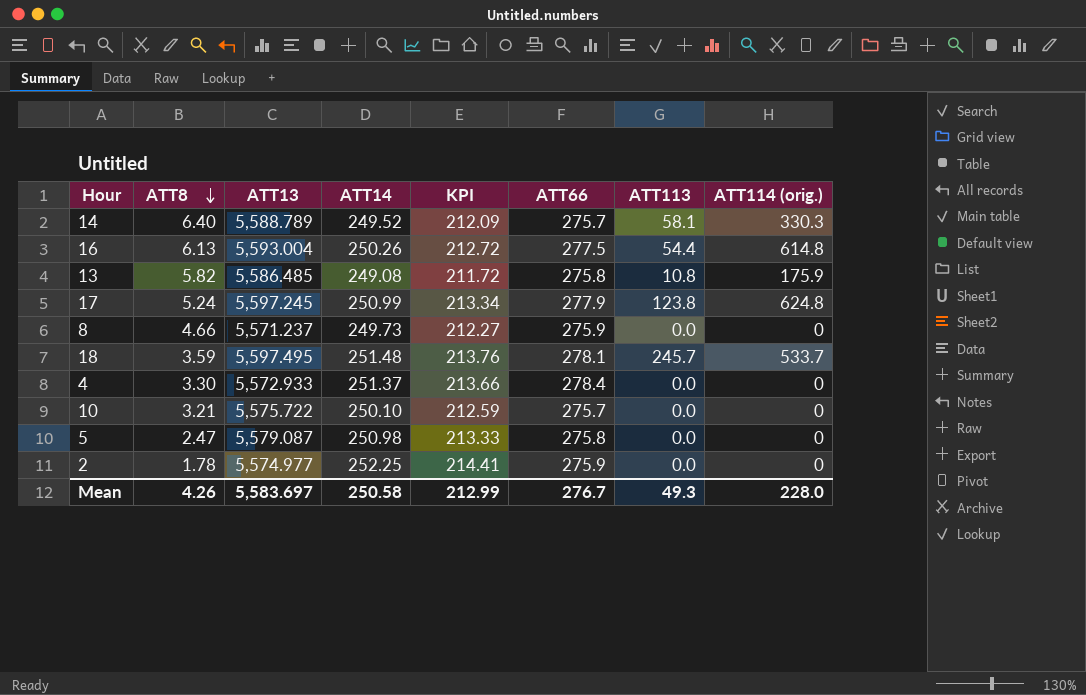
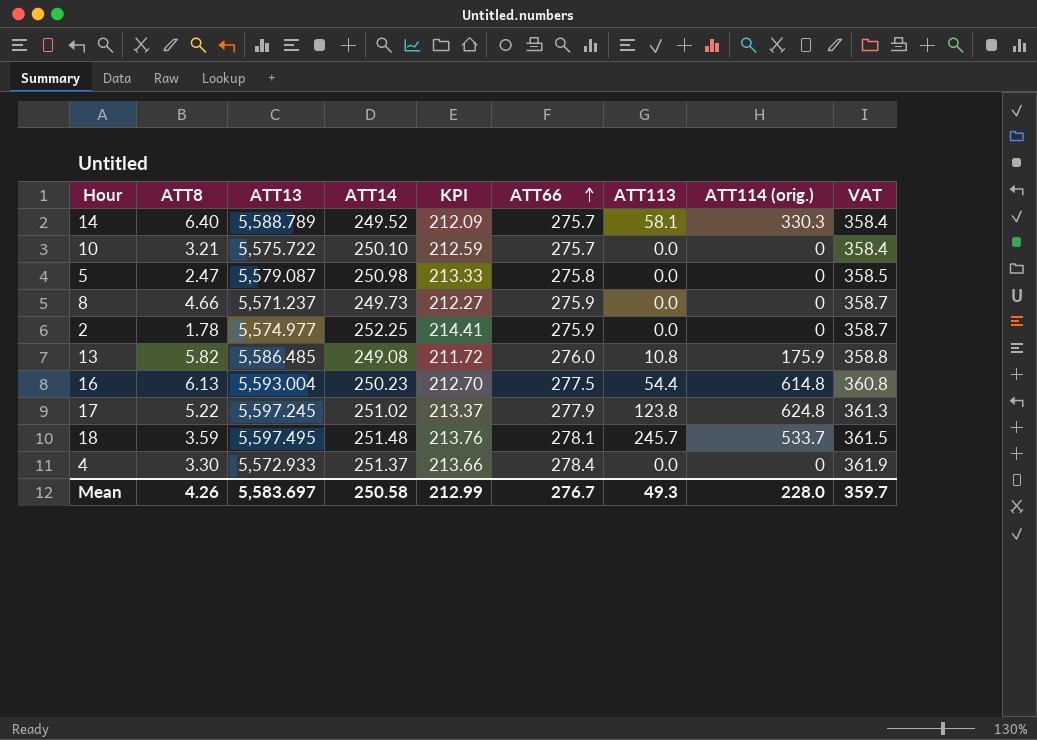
row order: ATT8 descending -> ATT66 ascending
column VAT | formula: none -> [ATT66] * 1.3
13 | ATT66: 275.8 -> 276.0
16 | ATT14: 250.26 -> 250.23
16 | KPI: 212.72 -> 212.70
17 | ATT8: 5.24 -> 5.22
17 | ATT14: 250.99 -> 251.02
17 | KPI: 213.34 -> 213.37

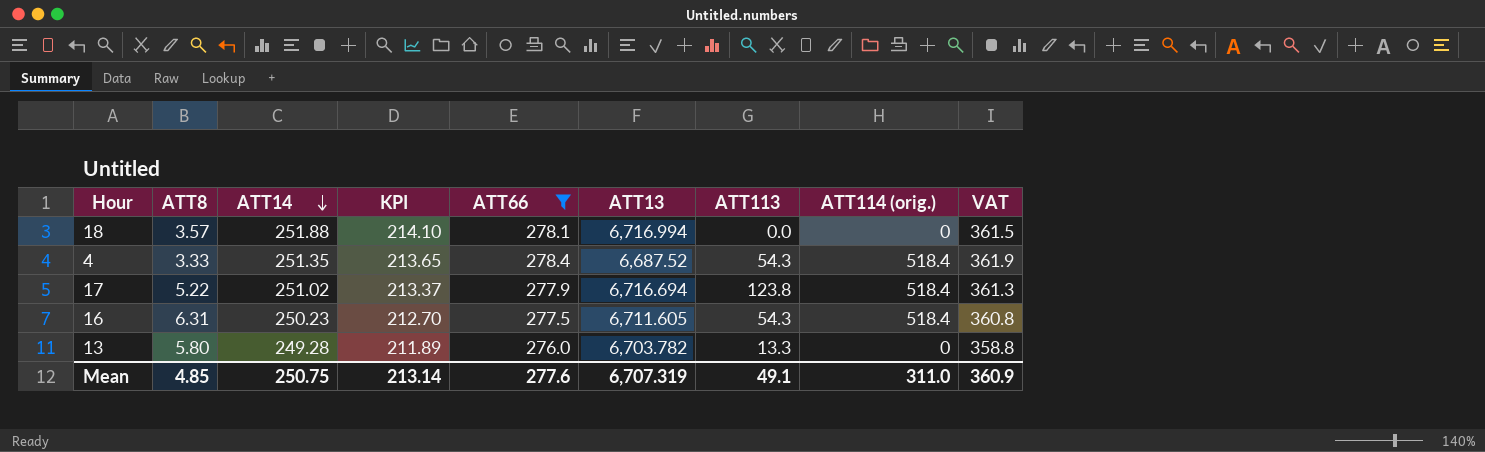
filter: none -> ATT66 >= 276.0
row order: ATT66 ascending -> ATT14 descending
column ATT13 | position: 3 -> 6
18 | ATT8: 3.59 -> 3.57
18 | ATT14: 251.48 -> 251.88
18 | KPI: 213.76 -> 214.10
18 | ATT13: 5,597.495 -> 6,716.994
18 | ATT113: 245.7 -> 0.0
18 | ATT114 (orig.): 533.7 -> 0
4 | ATT8: 3.30 -> 3.33
4 | ATT14: 251.37 -> 251.35
4 | KPI: 213.66 -> 213.65
4 | ATT13: 5,572.933 -> 6,687.52
4 | ATT113: 0.0 -> 54.3
4 | ATT114 (orig.): 0 -> 518.4
17 | ATT13: 5,597.245 -> 6,716.694
17 | ATT114 (orig.): 624.8 -> 518.4
16 | ATT8: 6.13 -> 6.31
16 | ATT13: 5,593.004 -> 6,711.605
16 | ATT113: 54.4 -> 54.3
16 | ATT114 (orig.): 614.8 -> 518.4
13 | ATT8: 5.82 -> 5.80
13 | ATT14: 249.08 -> 249.28
13 | KPI: 211.72 -> 211.89
13 | ATT13: 5,586.485 -> 6,703.782
13 | ATT113: 10.8 -> 13.3
13 | ATT114 (orig.): 175.9 -> 0
Mean | ATT8: 4.26 -> 4.85
Mean | ATT14: 250.58 -> 250.75
Mean | KPI: 212.99 -> 213.14
Mean | ATT66: 276.7 -> 277.6
Mean | ATT13: 5,583.697 -> 6,707.319
Mean | ATT113: 49.3 -> 49.1
Mean | ATT114 (orig.): 228.0 -> 311.0
Mean | VAT: 359.7 -> 360.9

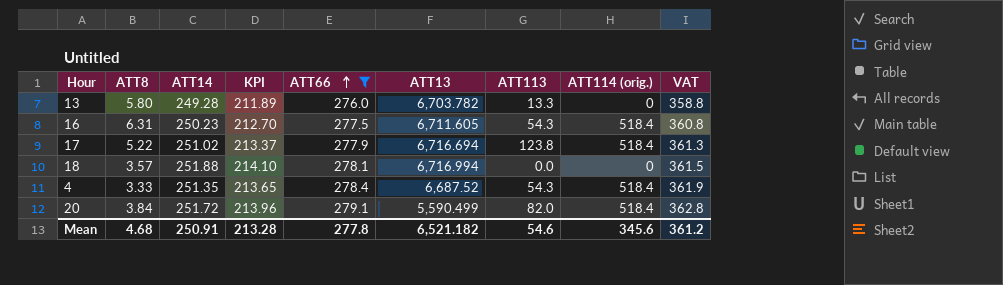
row order: ATT14 descending -> ATT66 ascending
row 20: none -> 3.84 | 251.72 | 213.96 | 279.1 | 5,590.499 | 82.0 | 518.4 | 362.8
Mean | ATT8: 4.85 -> 4.68
Mean | ATT14: 250.75 -> 250.91
Mean | KPI: 213.14 -> 213.28
Mean | ATT66: 277.6 -> 277.8
Mean | ATT13: 6,707.319 -> 6,521.182
Mean | ATT113: 49.1 -> 54.6
Mean | ATT114 (orig.): 311.0 -> 345.6
Mean | VAT: 360.9 -> 361.2

